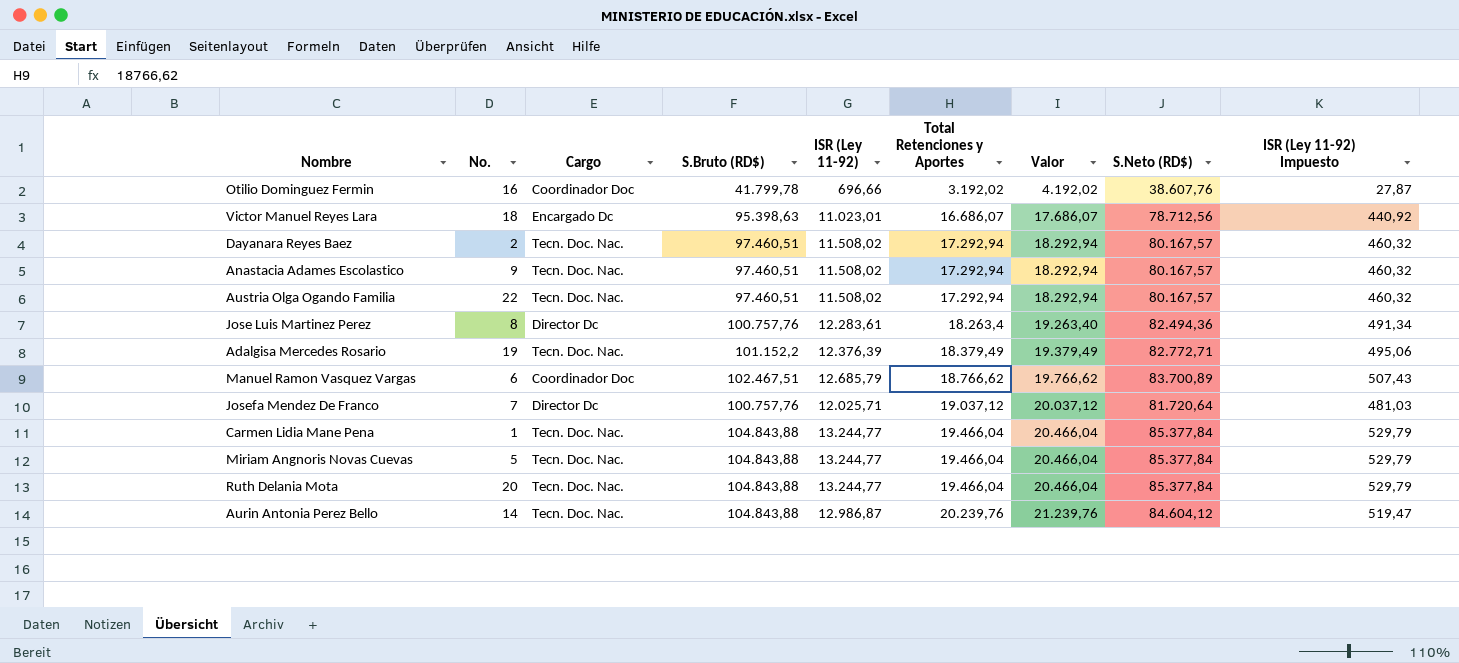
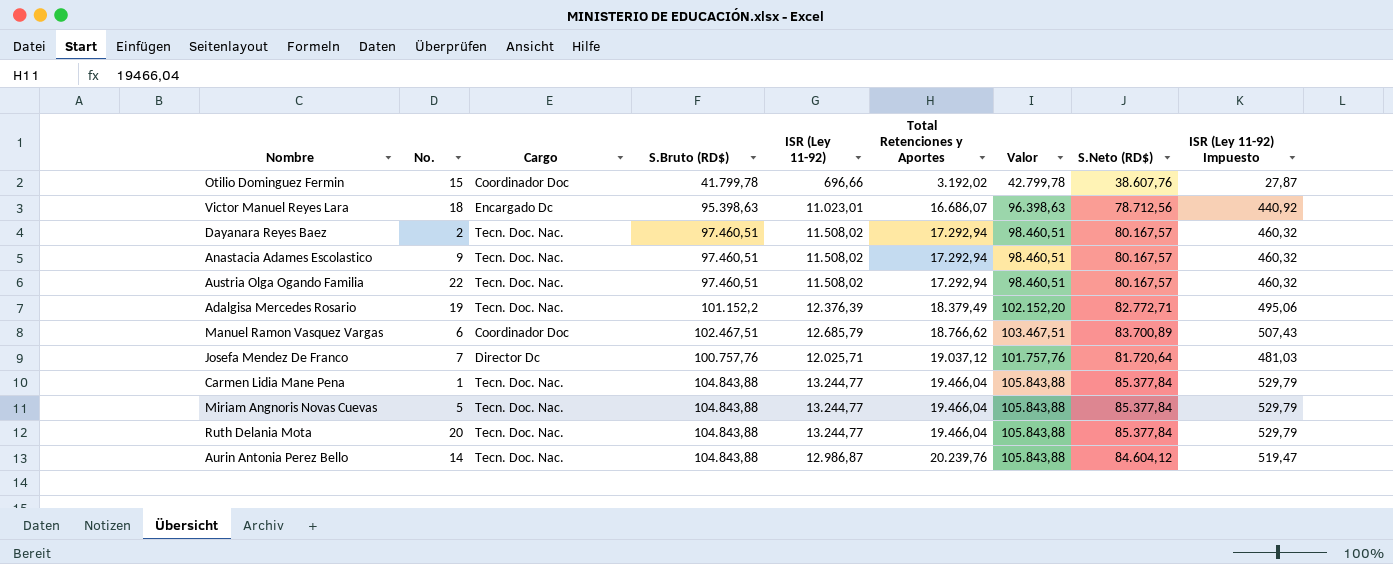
column Valor | formula: [Total Retenciones y Aportes] + 1000 -> [S.Bruto (RD$)] + 1000
row Jose Luis Martinez Perez: 8 | Director Dc | 100.757,76 | 12.283,61 | 18.263,4 | 19.263,40 | 82.494,36 | 491,34 -> none
Otilio Dominguez Fermin | No.: 16 -> 15

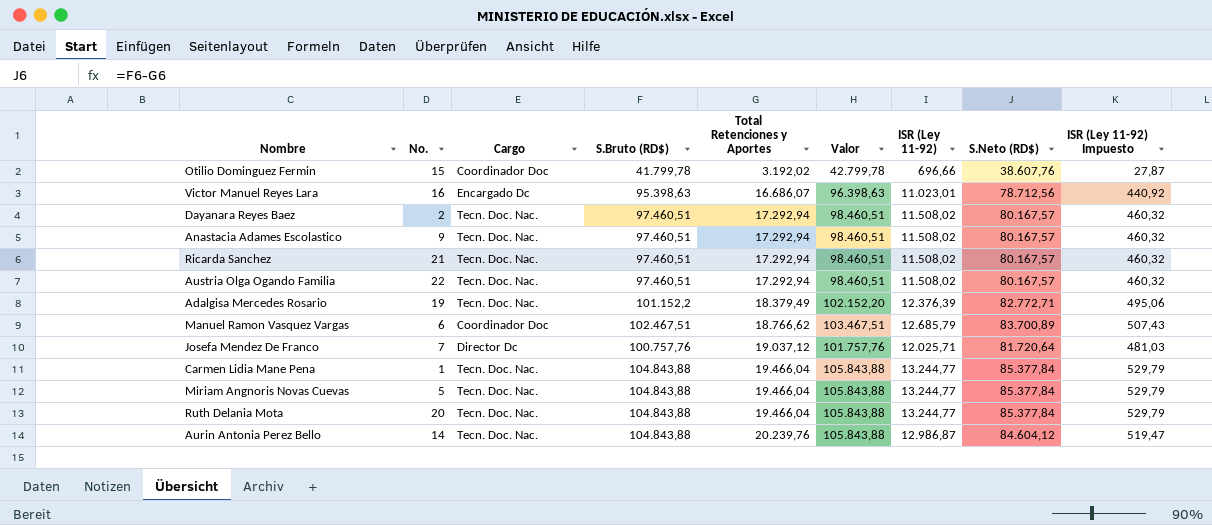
column ISR (Ley 11-92) | position: 5 -> 7
Victor Manuel Reyes Lara | No.: 18 -> 16
row Ricarda Sanchez: none -> 21 | Tecn. Doc. Nac. | 97.460,51 | 17.292,94 | 98.460,51 | 11.508,02 | 80.167,57 | 460,32

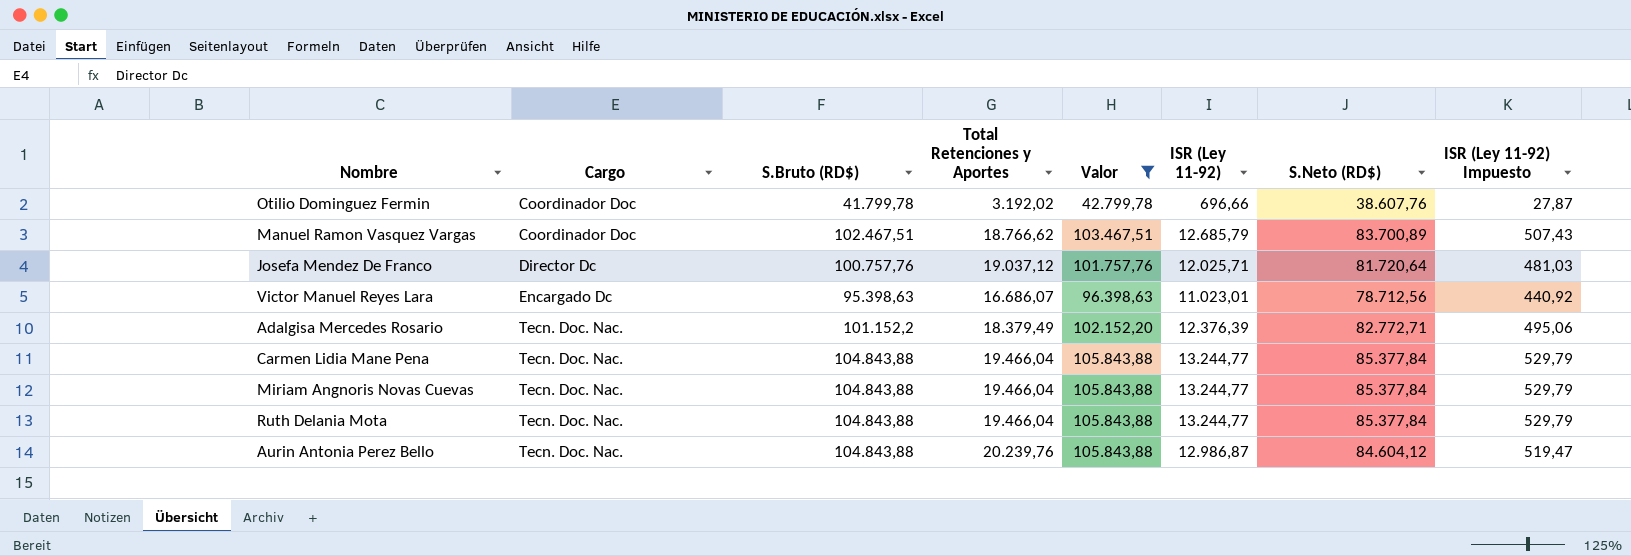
filter: none -> Valor != 98.460,51
row order: Total Retenciones y Aportes ascending -> Cargo ascending
column No. | position: 2 -> none

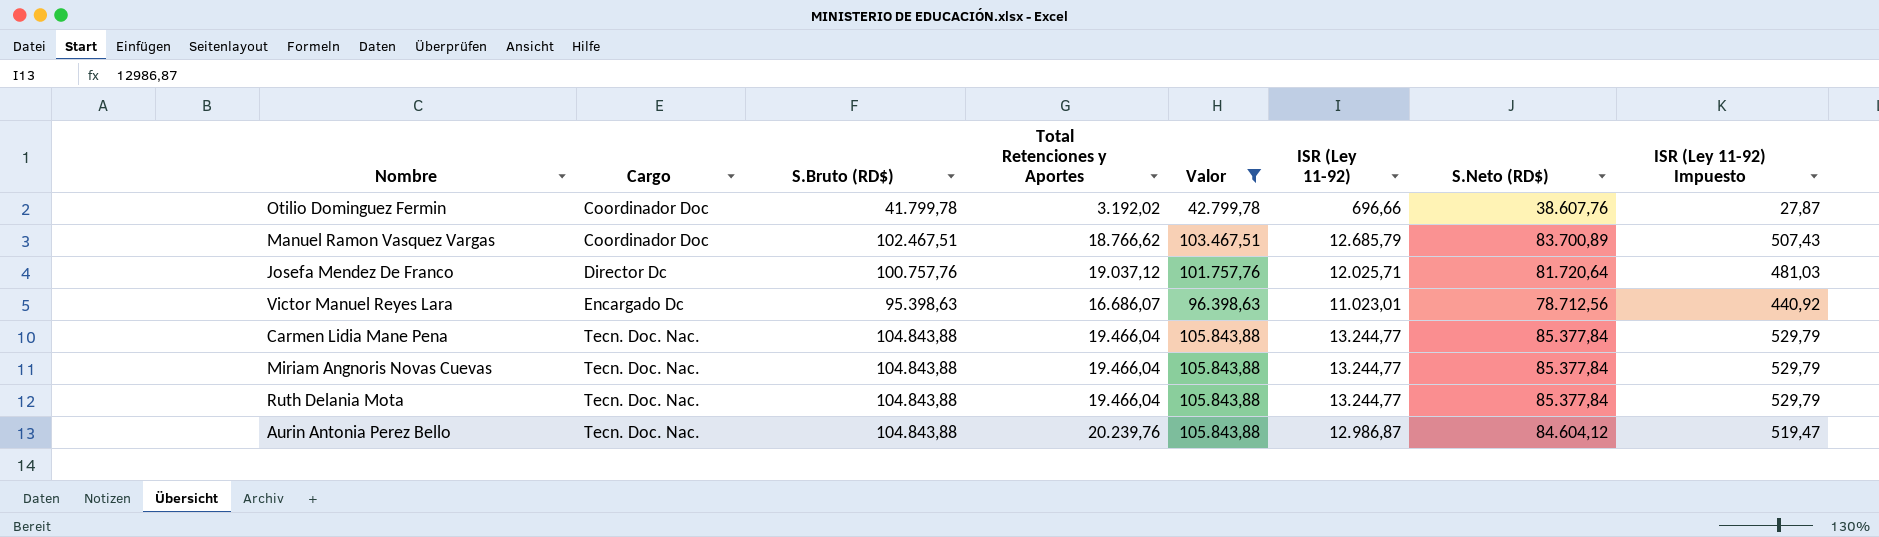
row Adalgisa Mercedes Rosario: Tecn. Doc. Nac. | 101.152,2 | 18.379,49 | 102.152,20 | 12.376,39 | 82.772,71 | 495,06 -> none

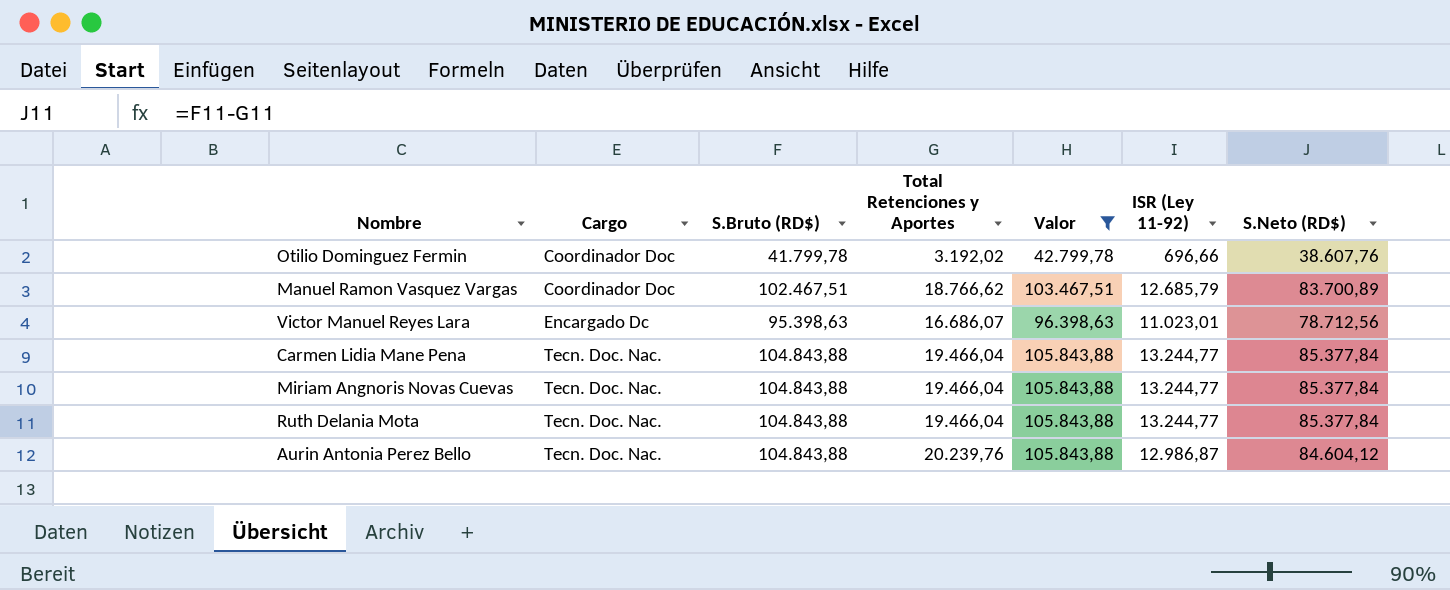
column ISR (Ley 11-92) Impuesto | formula: [ISR (Ley 11-92)] * 0,04 -> none
row Josefa Mendez De Franco: Director Dc | 100.757,76 | 19.037,12 | 101.757,76 | 12.025,71 | 81.720,64 | 481,03 -> none

